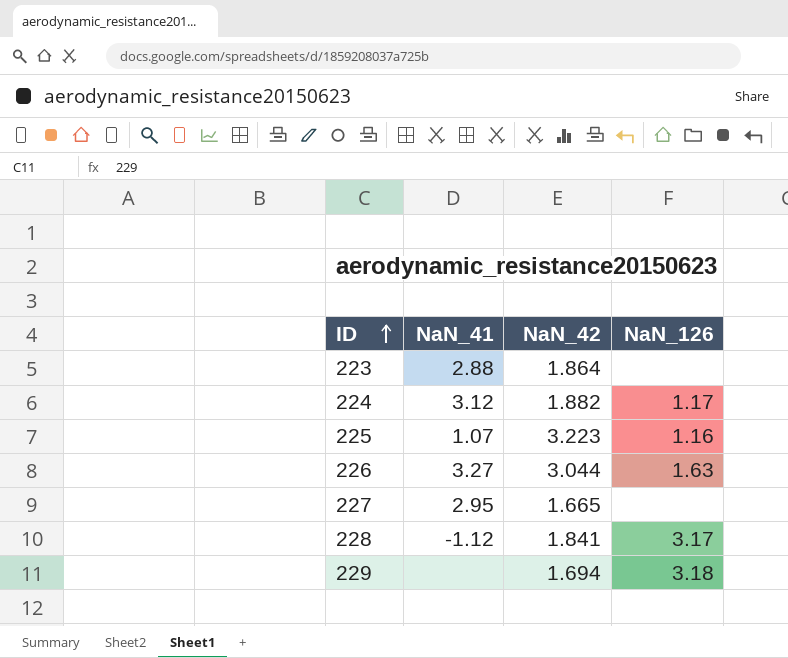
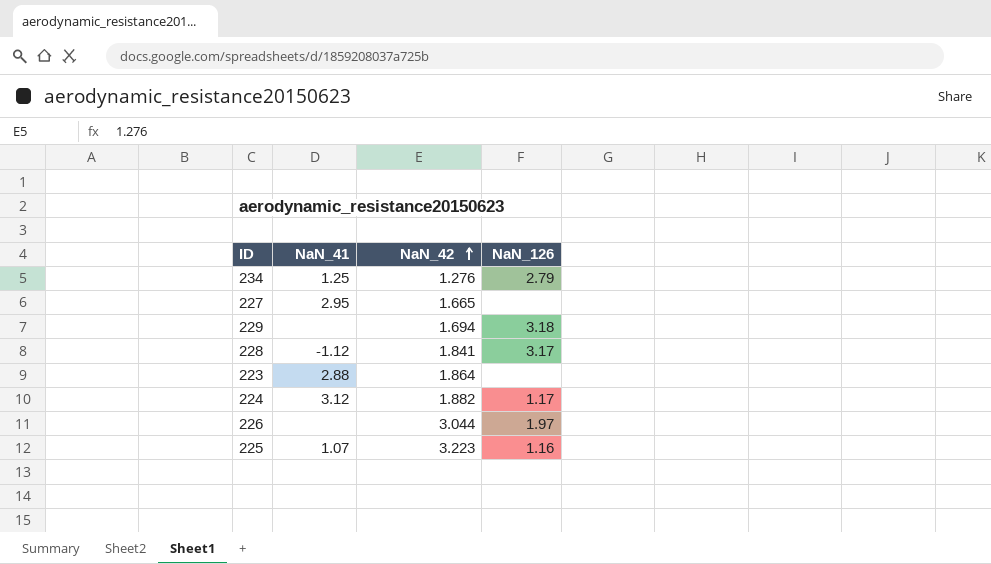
row order: ID ascending -> NaN_42 ascending
row 234: none -> 1.25 | 1.276 | 2.79
226 | NaN_41: 3.27 -> none
226 | NaN_126: 1.63 -> 1.97

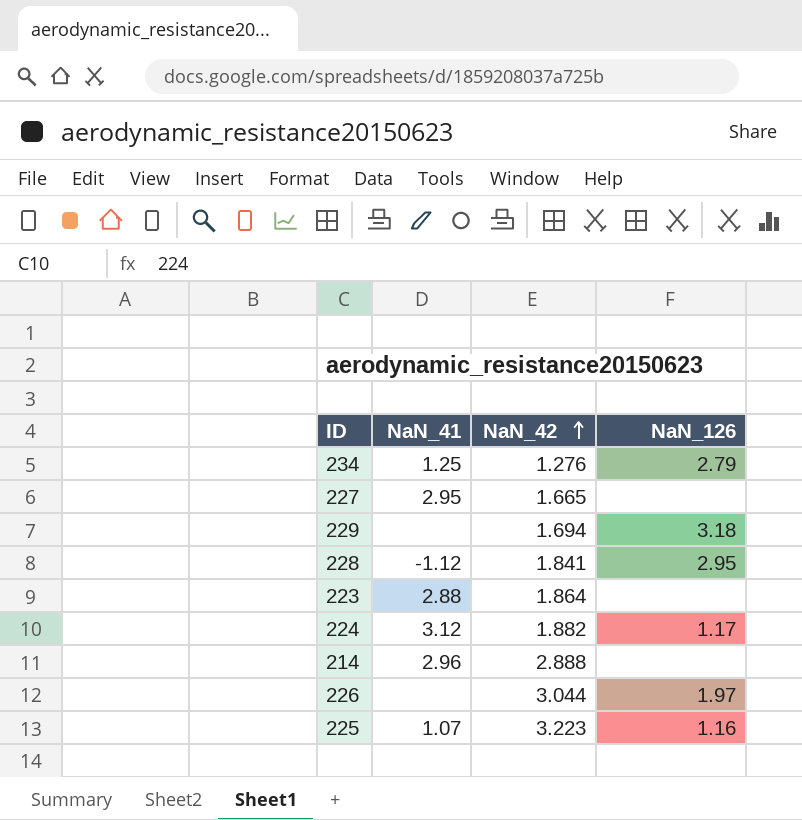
228 | NaN_126: 3.17 -> 2.95
row 214: none -> 2.96 | 2.888 | none

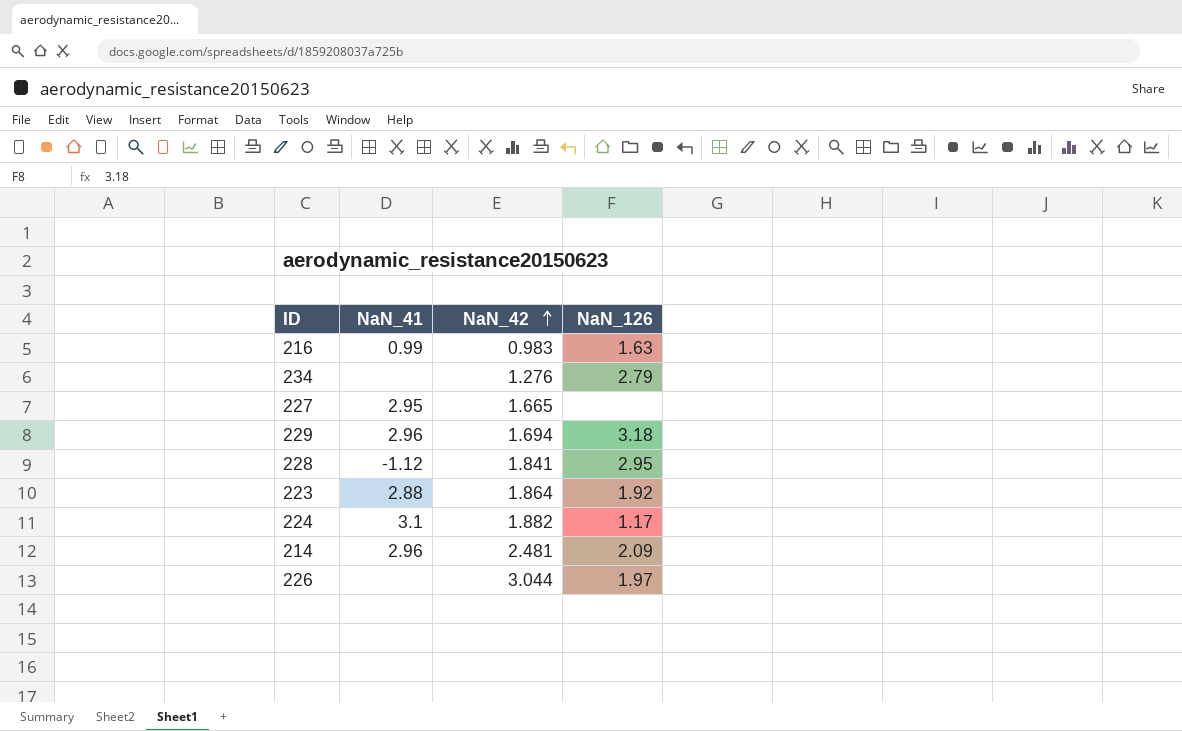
row 225: 1.07 | 3.223 | 1.16 -> none
row 216: none -> 0.99 | 0.983 | 1.63
234 | NaN_41: 1.25 -> none
229 | NaN_41: none -> 2.96
223 | NaN_126: none -> 1.92
224 | NaN_41: 3.12 -> 3.1
214 | NaN_42: 2.888 -> 2.481
214 | NaN_126: none -> 2.09

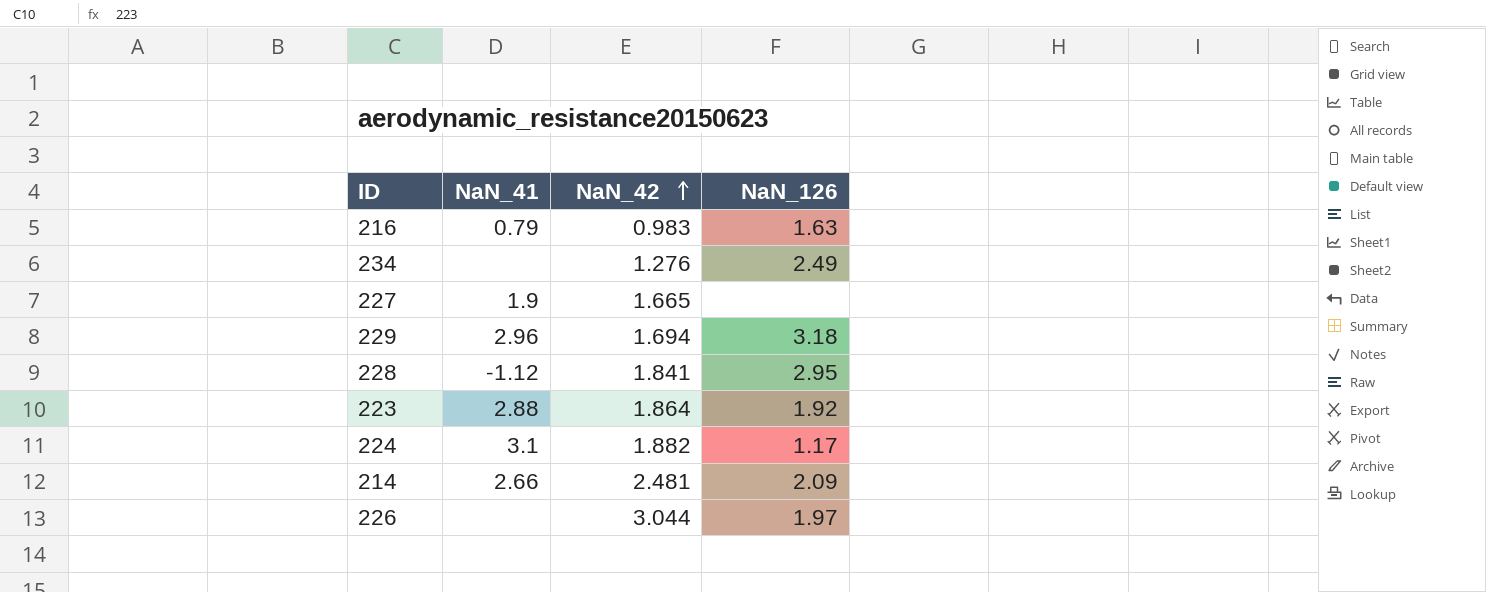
216 | NaN_41: 0.99 -> 0.79
234 | NaN_126: 2.79 -> 2.49
227 | NaN_41: 2.95 -> 1.9
214 | NaN_41: 2.96 -> 2.66

